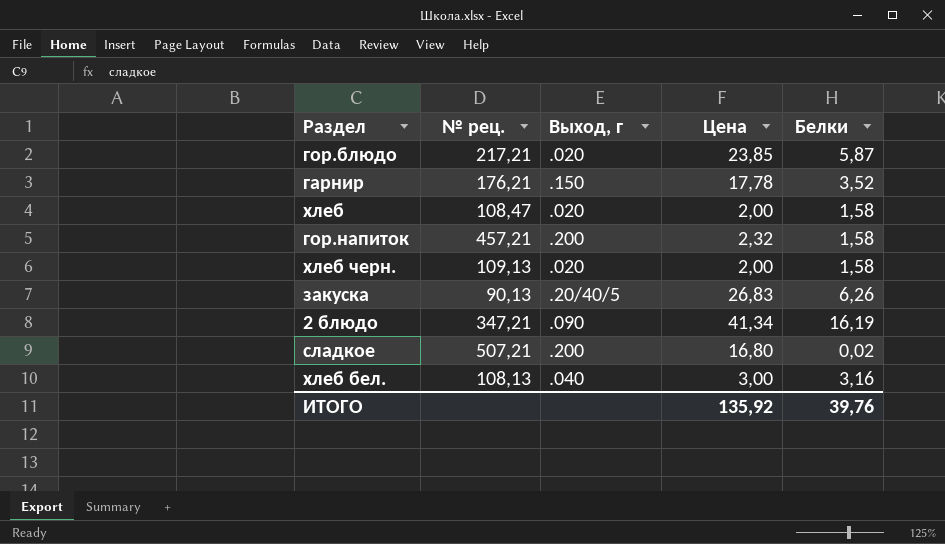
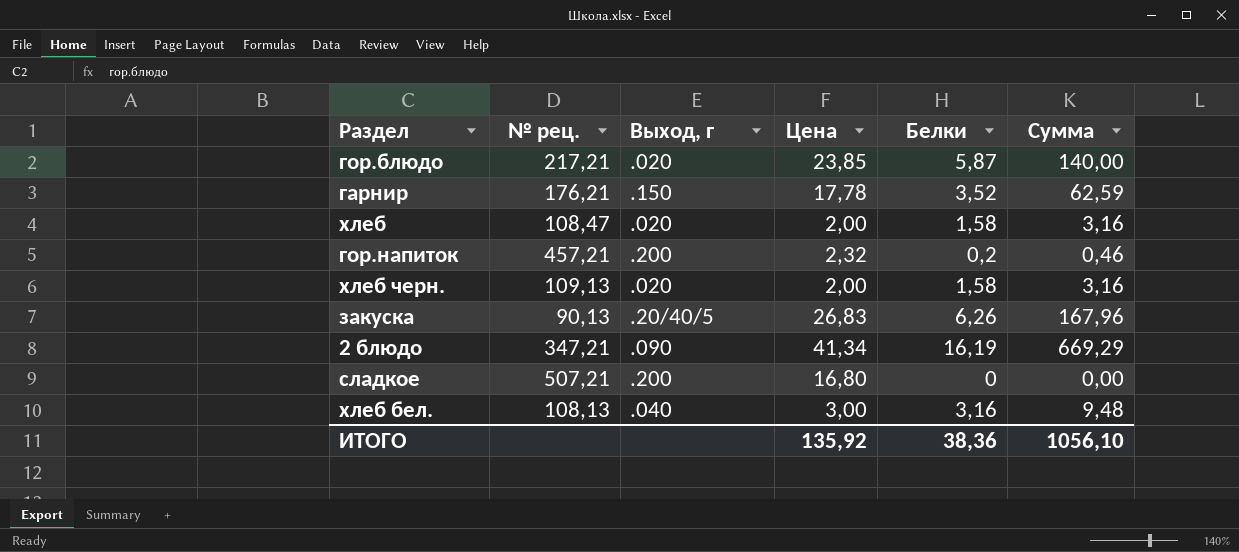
column Сумма | formula: none -> [Цена] * [Белки]
гор.напиток | Белки: 1,58 -> 0,2
сладкое | Белки: 0,02 -> 0
ИТОГО | Белки: 39,76 -> 38,36

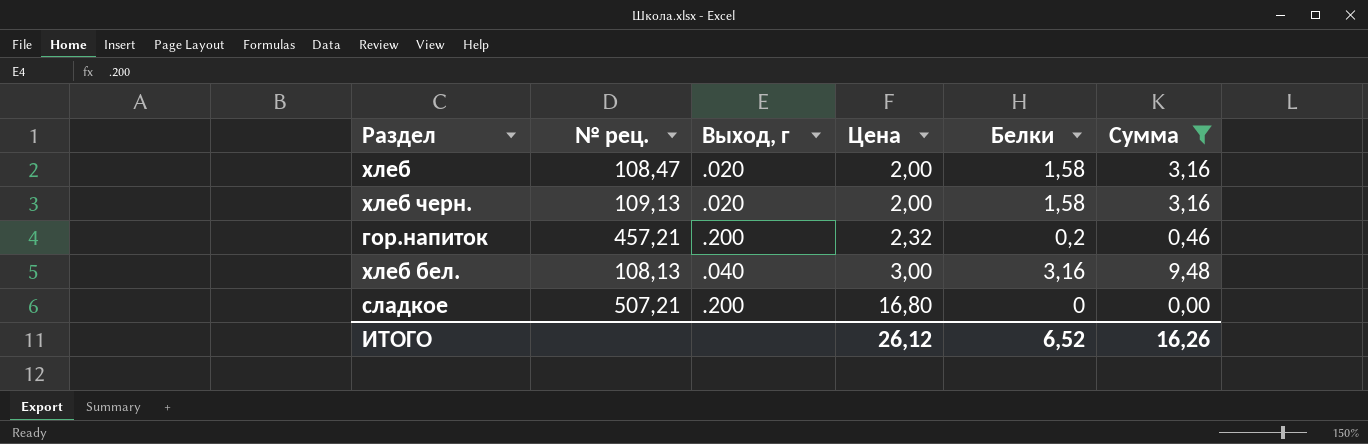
filter: none -> Сумма <= 9,48
row order: none -> Цена ascending
ИТОГО | Цена: 135,92 -> 26,12
ИТОГО | Белки: 38,36 -> 6,52
ИТОГО | Сумма: 1056,10 -> 16,26

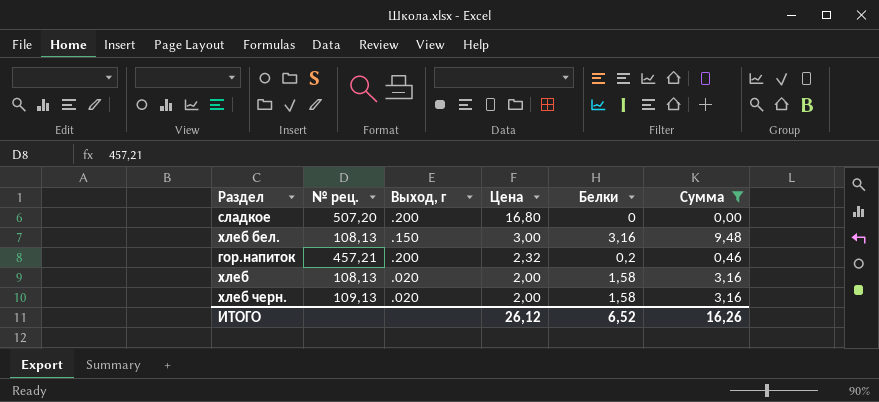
row order: Цена ascending -> Цена descending
сладкое | № рец.: 507,21 -> 507,20
хлеб бел. | Выход, г: .040 -> .150
хлеб | № рец.: 108,47 -> 108,13

